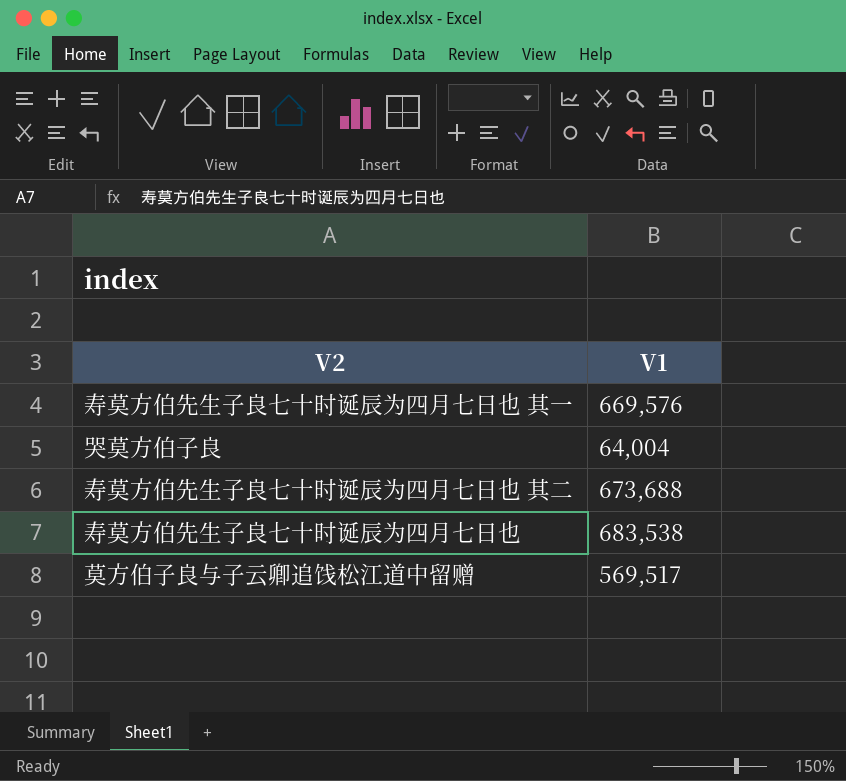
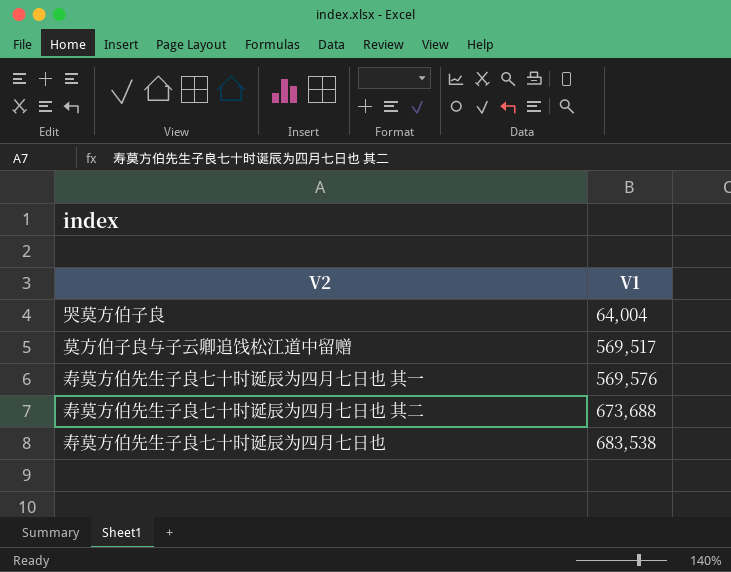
row order: none -> V1 ascending
寿莫方伯先生子良七十时诞辰为四月七日也 其一 | V1: 669,576 -> 569,576

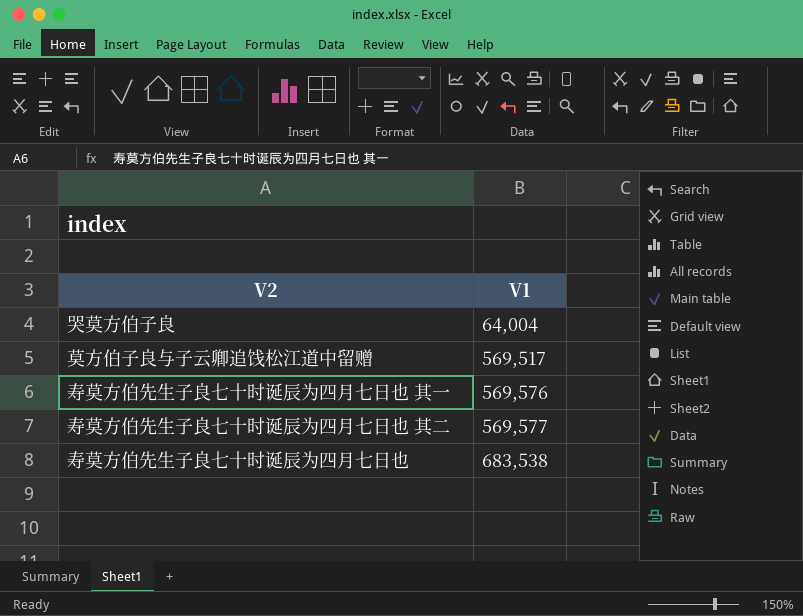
寿莫方伯先生子良七十时诞辰为四月七日也 其二 | V1: 673,688 -> 569,577

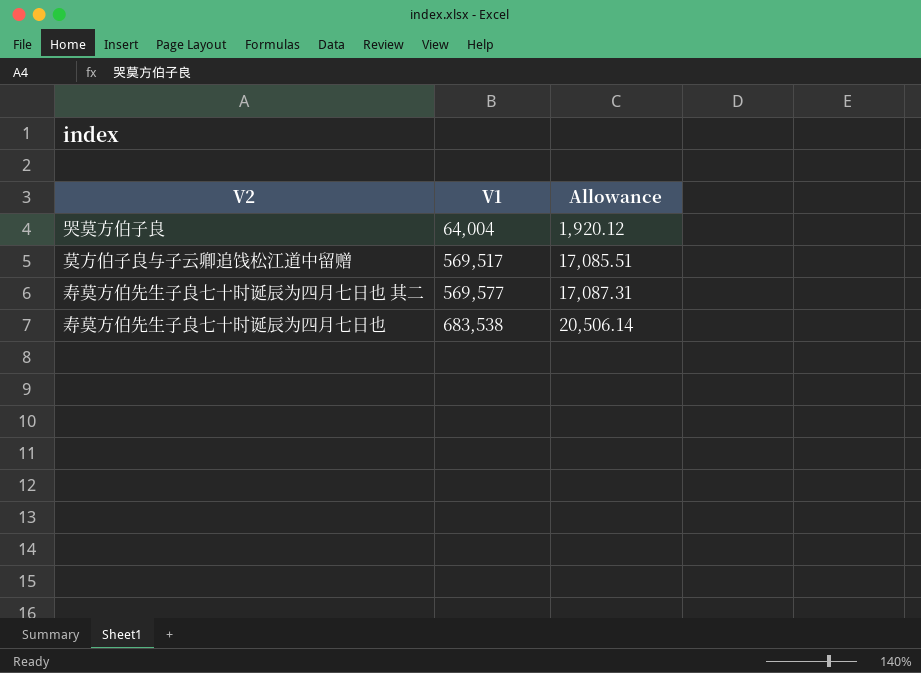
column Allowance | formula: none -> [V1] * 0.03
row 寿莫方伯先生子良七十时诞辰为四月七日也 其一: 569,576 -> none

